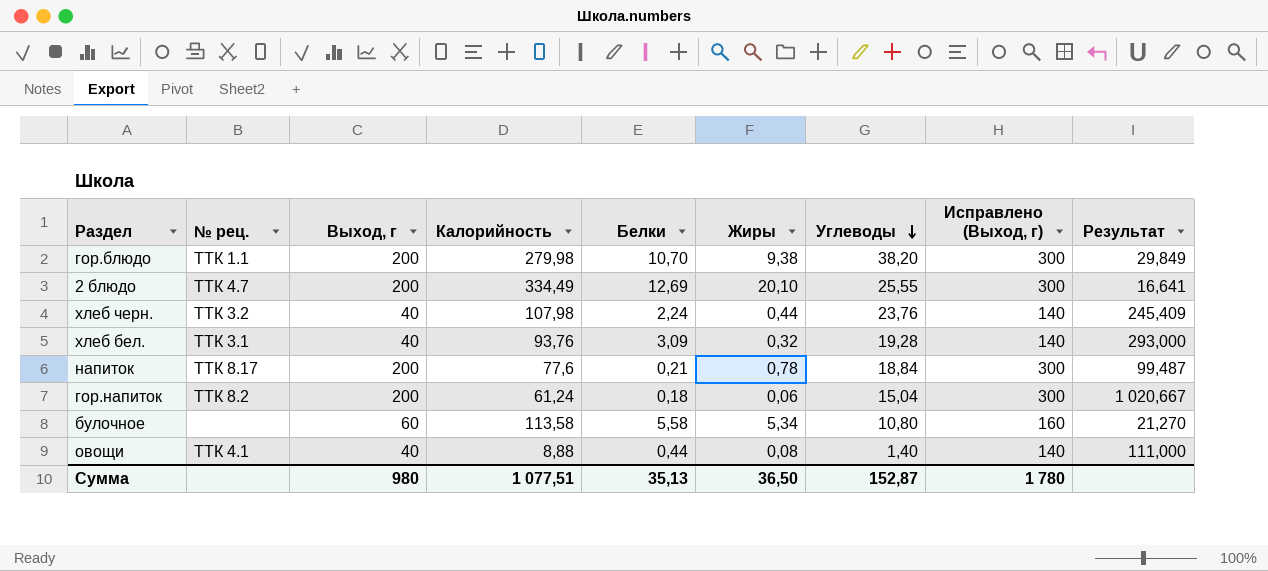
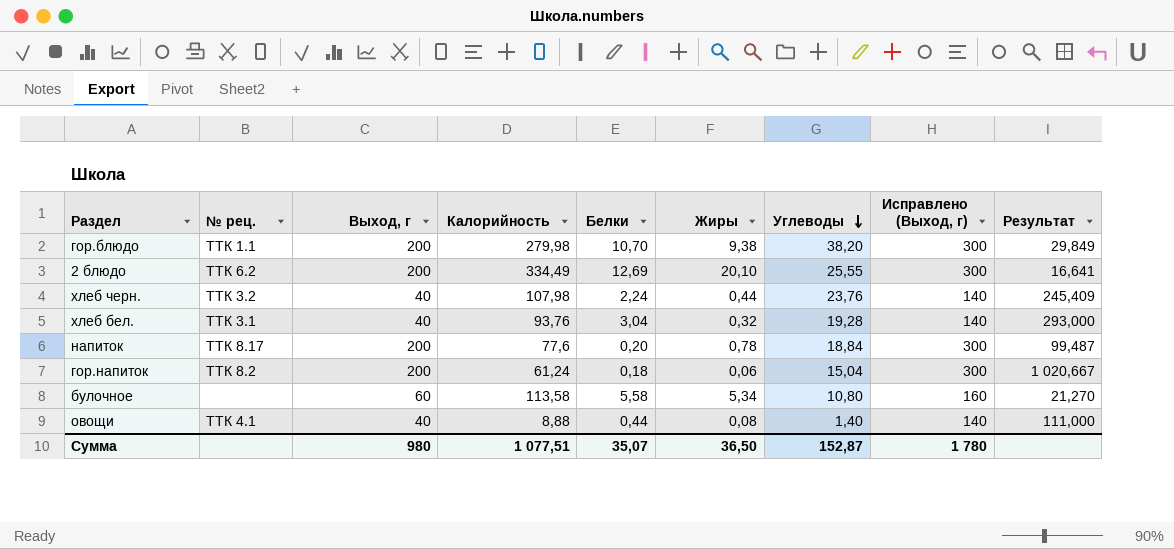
2 блюдо | № рец.: ТТК 4.7 -> ТТК 6.2
хлеб бел. | Белки: 3,09 -> 3,04
напиток | Белки: 0,21 -> 0,20
Сумма | Белки: 35,13 -> 35,07

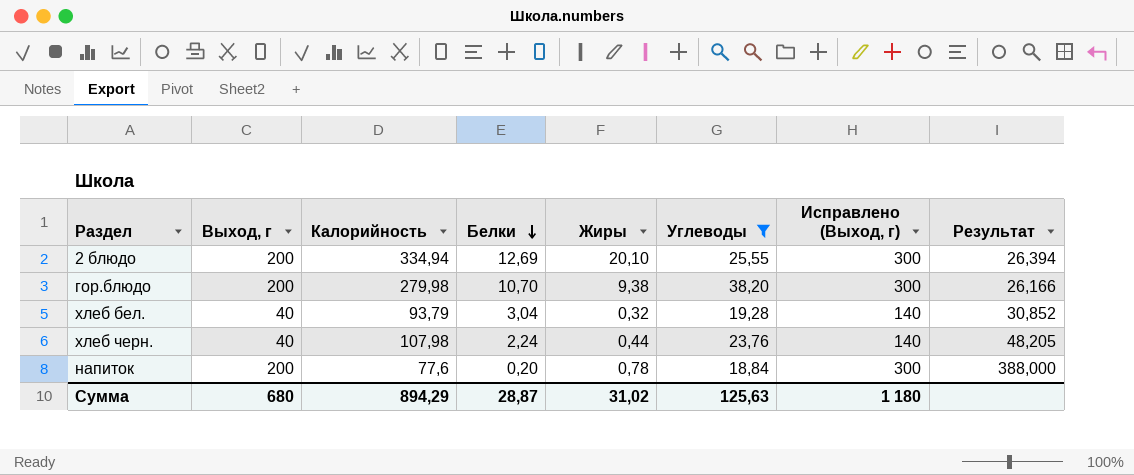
filter: none -> Углеводы >= 18,84
row order: Углеводы descending -> Белки descending
column № рец. | position: 2 -> none
column Результат | formula: [Калорийность] / [Жиры] -> [Калорийность] / [Белки]
2 блюдо | Калорийность: 334,49 -> 334,94
хлеб бел. | Калорийность: 93,76 -> 93,79
Сумма | Выход, г: 980 -> 680
Сумма | Калорийность: 1 077,51 -> 894,29
Сумма | Белки: 35,07 -> 28,87
Сумма | Жиры: 36,50 -> 31,02
Сумма | Углеводы: 152,87 -> 125,63
Сумма | Исправлено (Выход, г): 1 780 -> 1 180

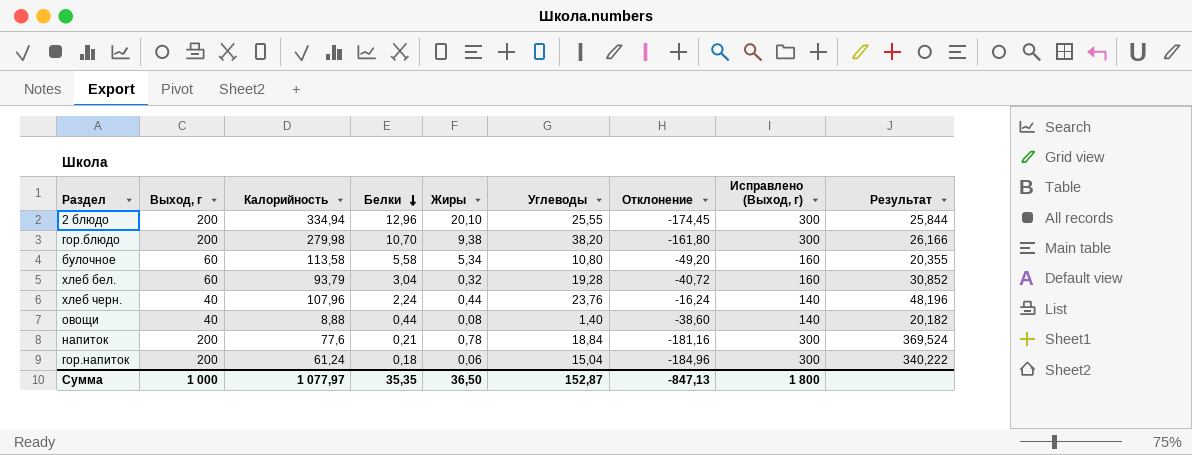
filter: Углеводы >= 18,84 -> none
column Отклонение | formula: none -> [Углеводы] - [Выход, г]
2 блюдо | Белки: 12,69 -> 12,96
2 блюдо | Результат: 26,394 -> 25,844
хлеб бел. | Выход, г: 40 -> 60
хлеб бел. | Исправлено (Выход, г): 140 -> 160
хлеб черн. | Калорийность: 107,98 -> 107,96
хлеб черн. | Результат: 48,205 -> 48,196
напиток | Белки: 0,20 -> 0,21
напиток | Результат: 388,000 -> 369,524
Сумма | Выход, г: 680 -> 1 000
Сумма | Калорийность: 894,29 -> 1 077,97
Сумма | Белки: 28,87 -> 35,35
Сумма | Жиры: 31,02 -> 36,50
Сумма | Углеводы: 125,63 -> 152,87
Сумма | Исправлено (Выход, г): 1 180 -> 1 800

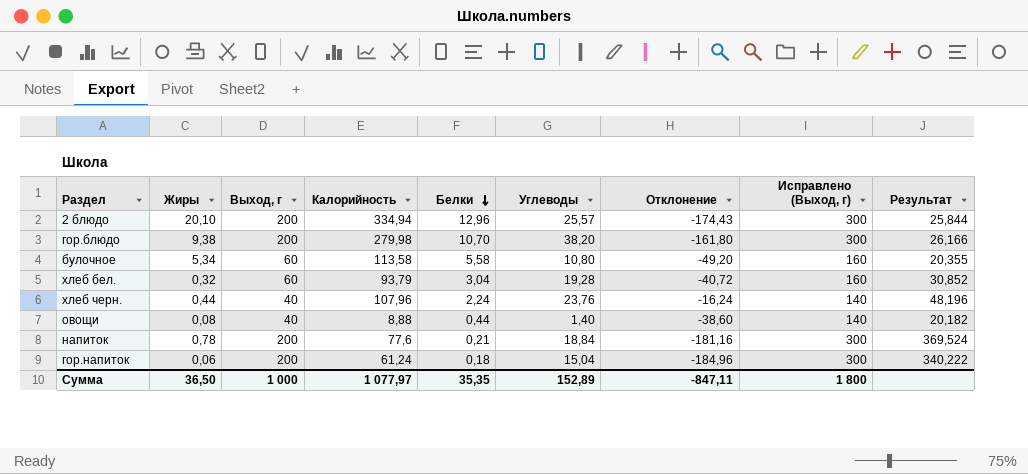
column Жиры | position: 5 -> 2
2 блюдо | Углеводы: 25,55 -> 25,57
2 блюдо | Отклонение: -174,45 -> -174,43
Сумма | Углеводы: 152,87 -> 152,89
Сумма | Отклонение: -847,13 -> -847,11

